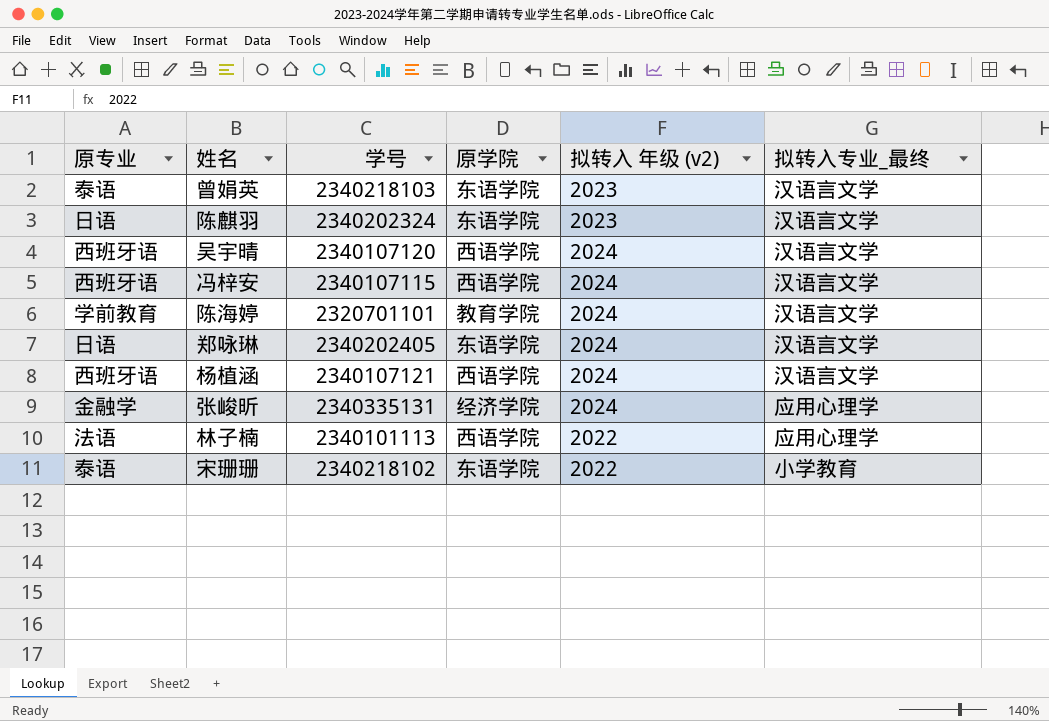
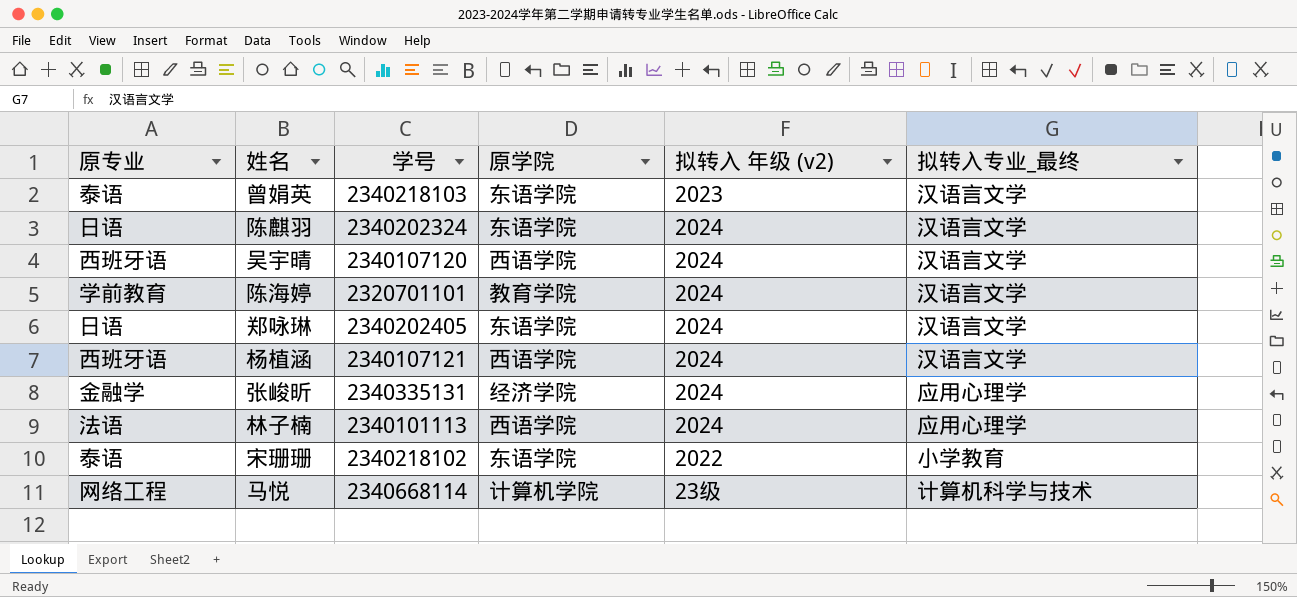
row 冯梓安: 西班牙语 | 2340107115 | 西语学院 | 2024 | 汉语言文学 -> none
陈麒羽 | 拟转入 年级 (v2): 2023 -> 2024
林子楠 | 拟转入 年级 (v2): 2022 -> 2024
row 马悦: none -> 网络工程 | 2340668114 | 计算机学院 | 23级 | 计算机科学与技术

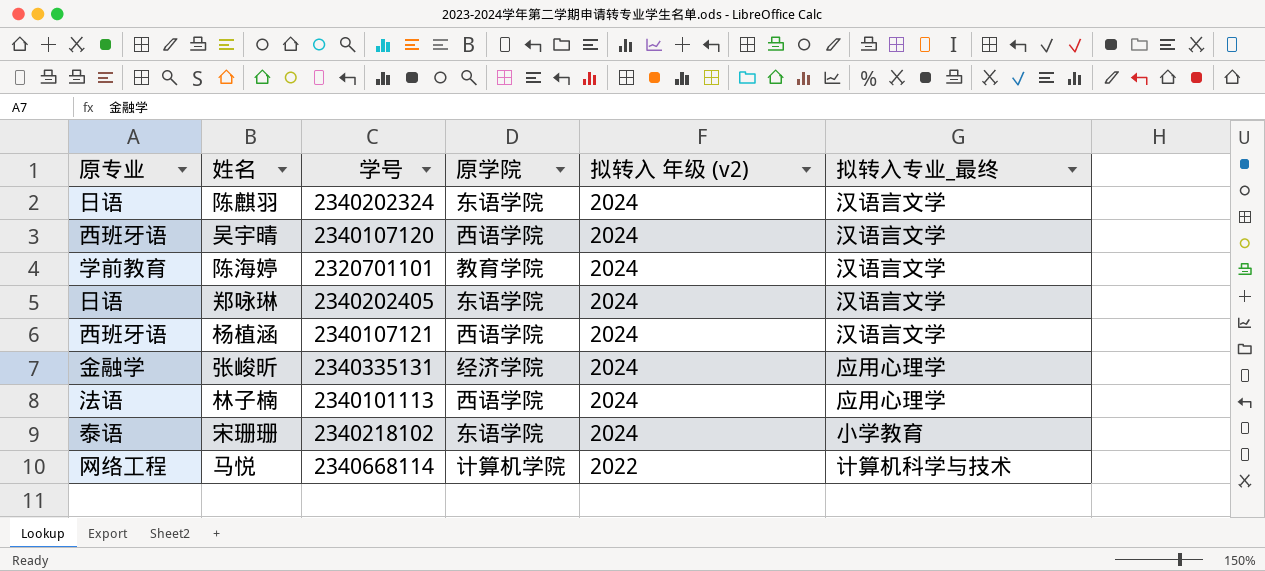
row 曾娟英: 泰语 | 2340218103 | 东语学院 | 2023 | 汉语言文学 -> none
宋珊珊 | 拟转入 年级 (v2): 2022 -> 2024
马悦 | 拟转入 年级 (v2): 23级 -> 2022

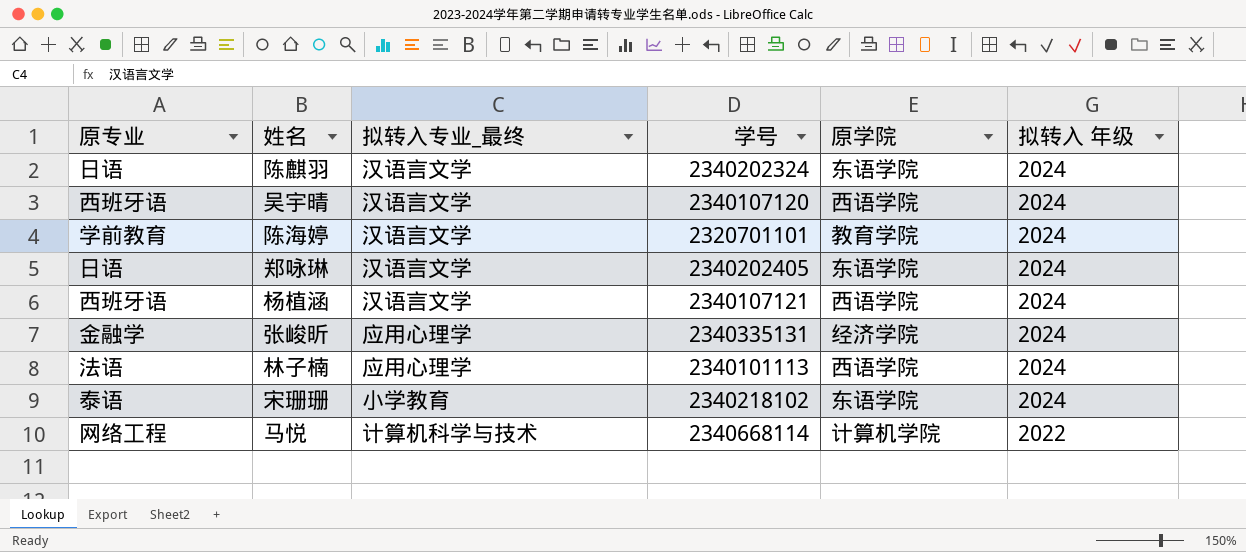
column 拟转入专业_最终 | position: 6 -> 3
column name: 拟转入 年级 (v2) -> 拟转入 年级

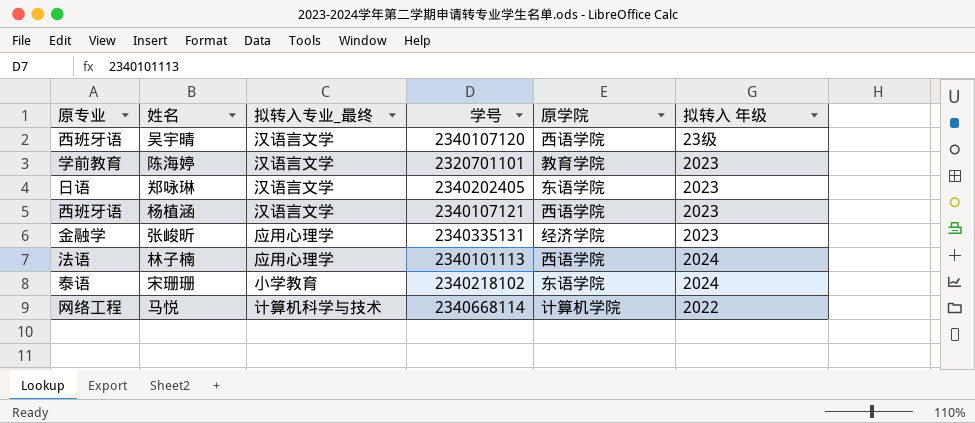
row 陈麒羽: 日语 | 汉语言文学 | 2340202324 | 东语学院 | 2024 -> none
吴宇晴 | 拟转入 年级: 2024 -> 23级
陈海婷 | 拟转入 年级: 2024 -> 2023
郑咏琳 | 拟转入 年级: 2024 -> 2023
杨植涵 | 拟转入 年级: 2024 -> 2023
张峻昕 | 拟转入 年级: 2024 -> 2023

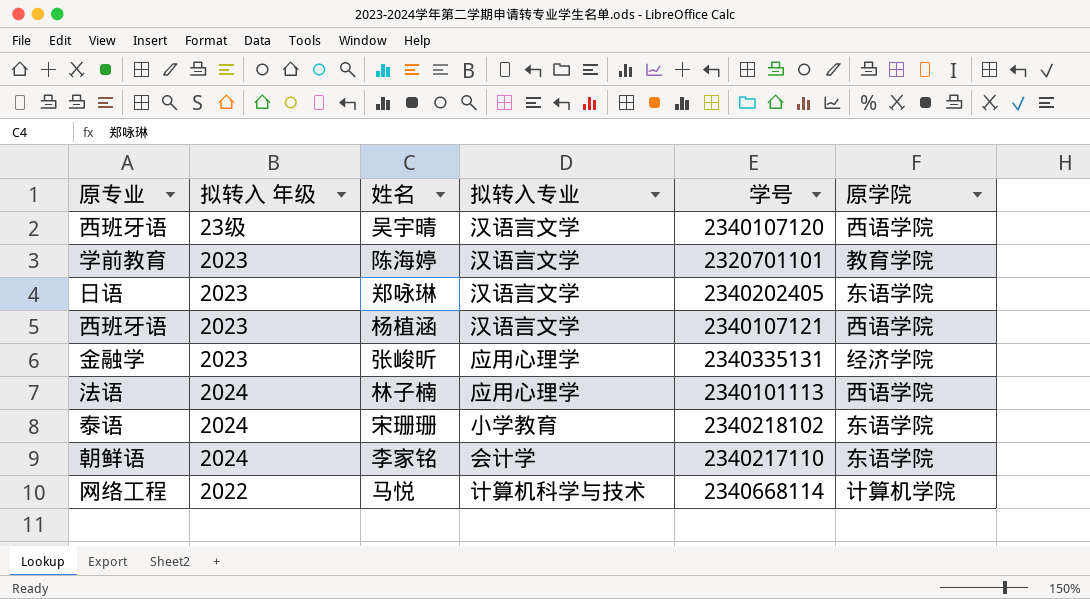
column 拟转入 年级 | position: 6 -> 2
column name: 拟转入专业_最终 -> 拟转入专业
row 李家铭: none -> 朝鲜语 | 2024 | 会计学 | 2340217110 | 东语学院

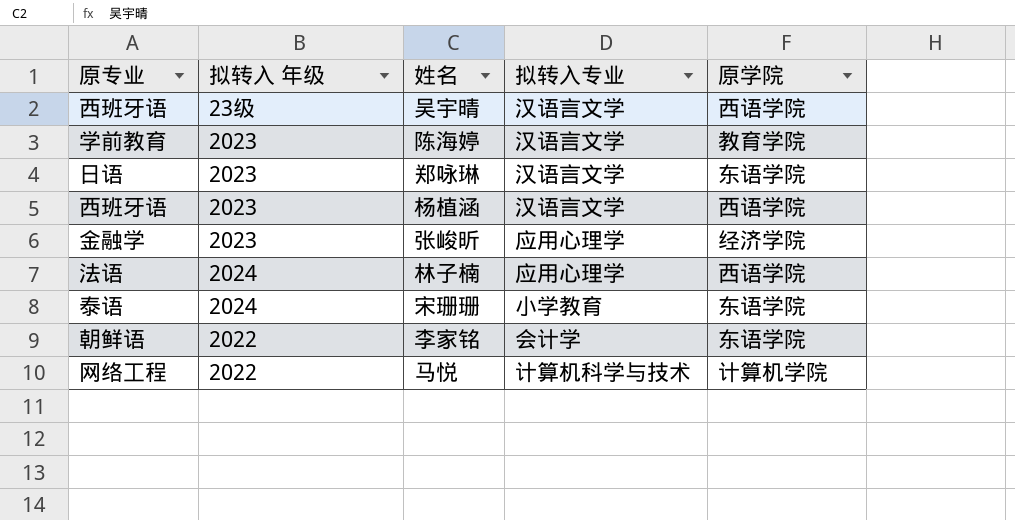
column 学号 | position: 5 -> none
李家铭 | 拟转入 年级: 2024 -> 2022

